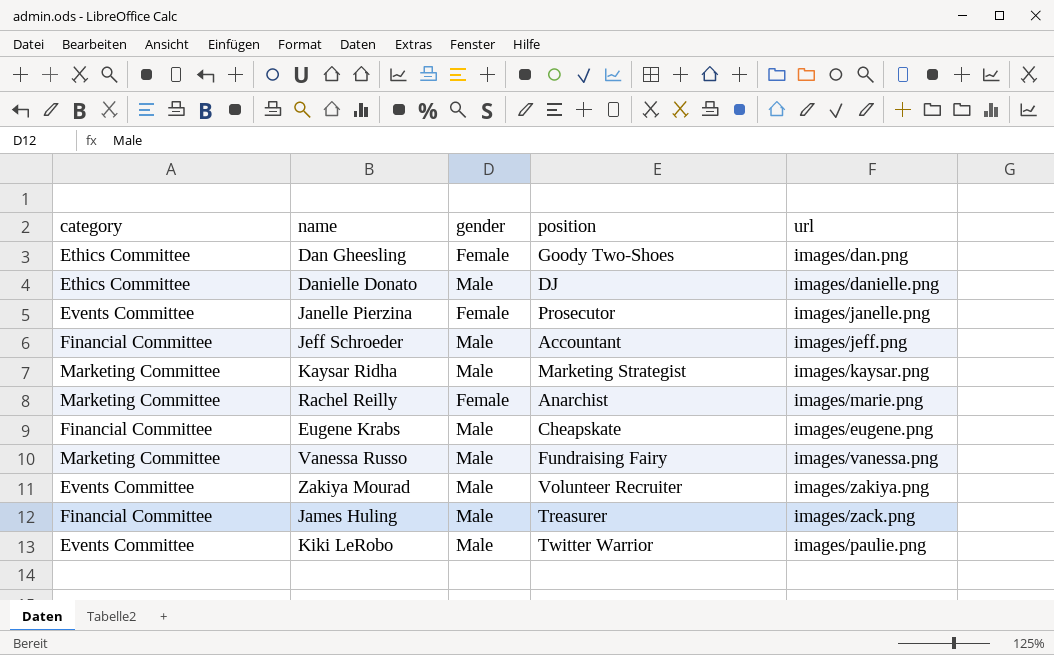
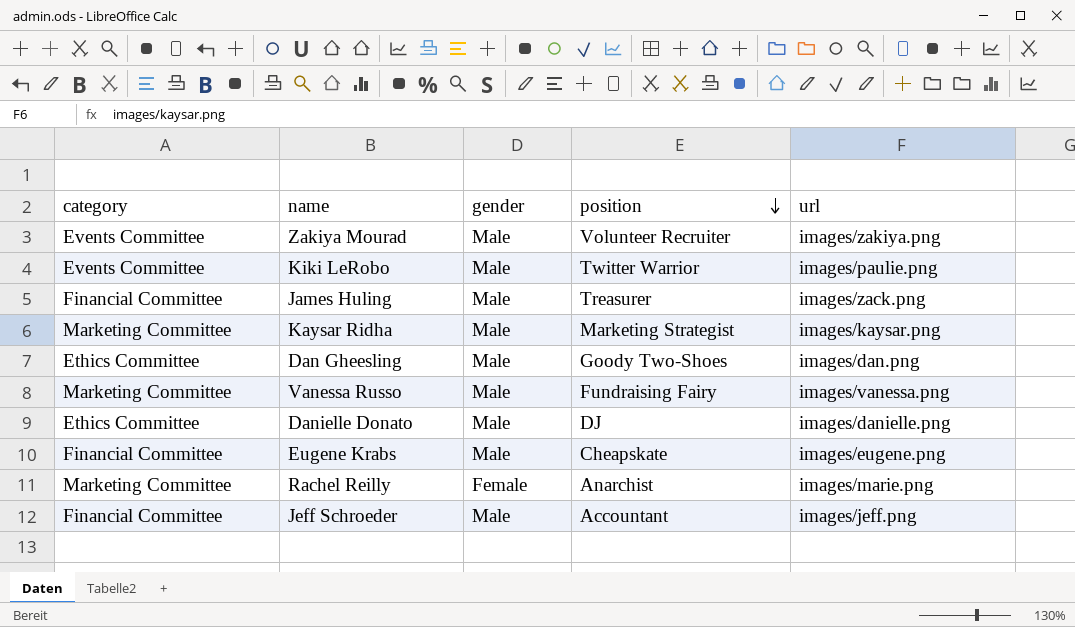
row order: none -> position descending
row Janelle Pierzina: Events Committee | Female | Prosecutor | images/janelle.png -> none
Dan Gheesling | gender: Female -> Male

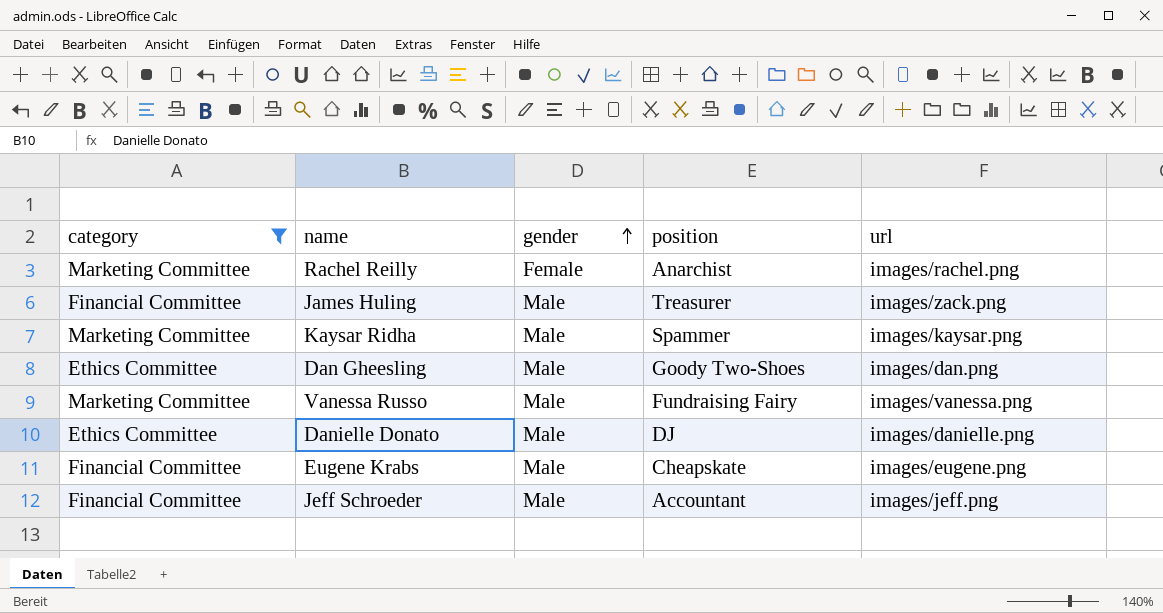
filter: none -> category != Events Committee
row order: position descending -> gender ascending
Rachel Reilly | url: images/marie.png -> images/rachel.png
Kaysar Ridha | position: Marketing Strategist -> Spammer

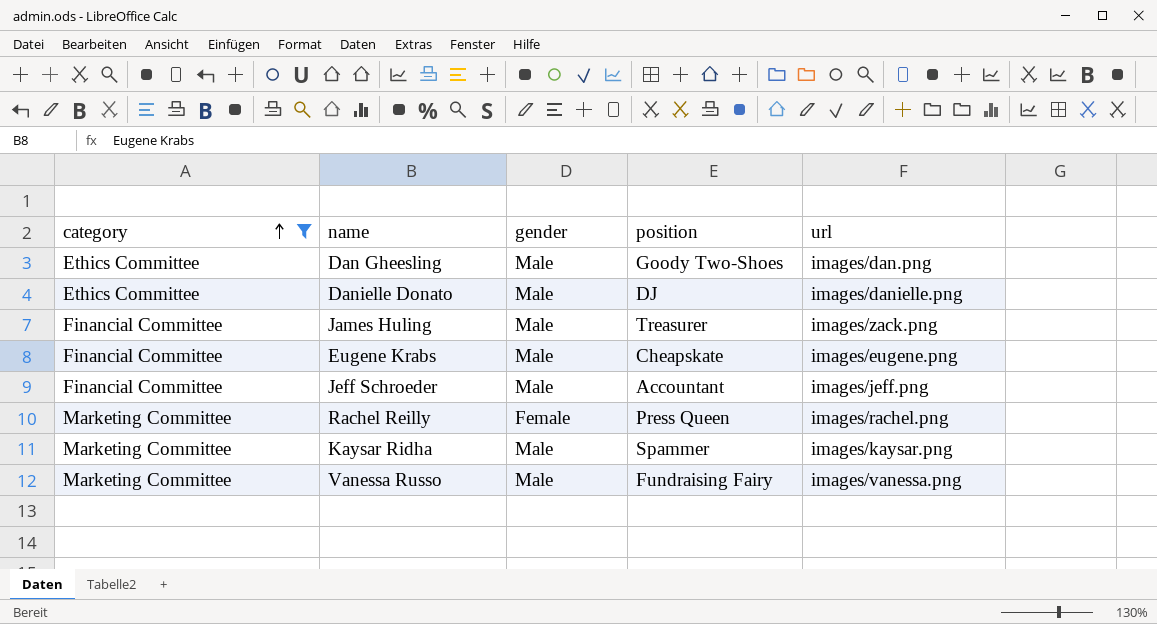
row order: gender ascending -> category ascending
Rachel Reilly | position: Anarchist -> Press Queen

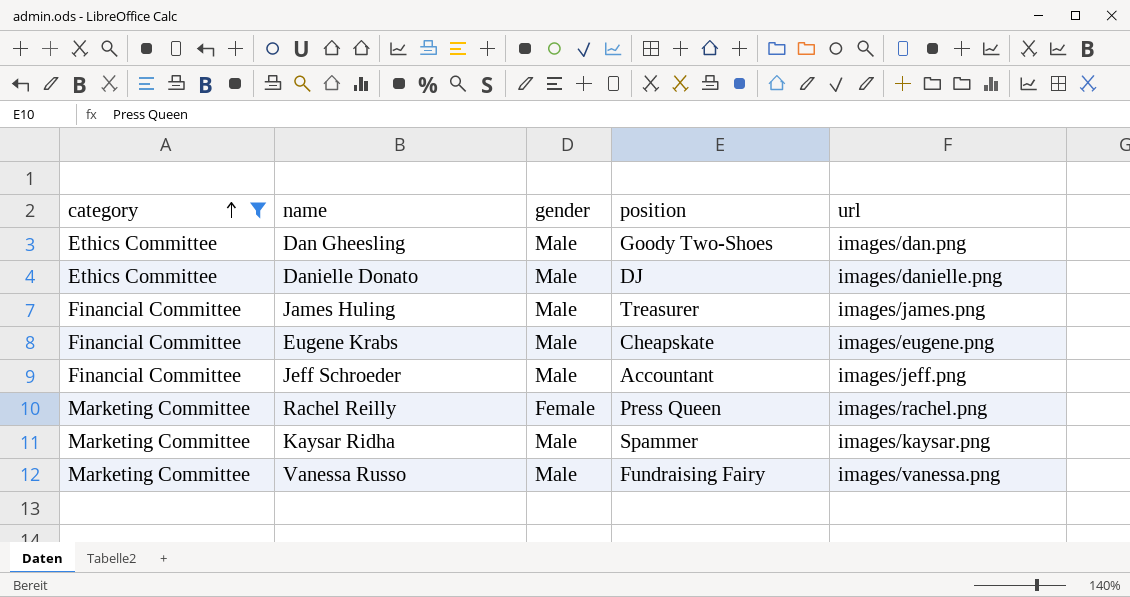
James Huling | url: images/zack.png -> images/james.png

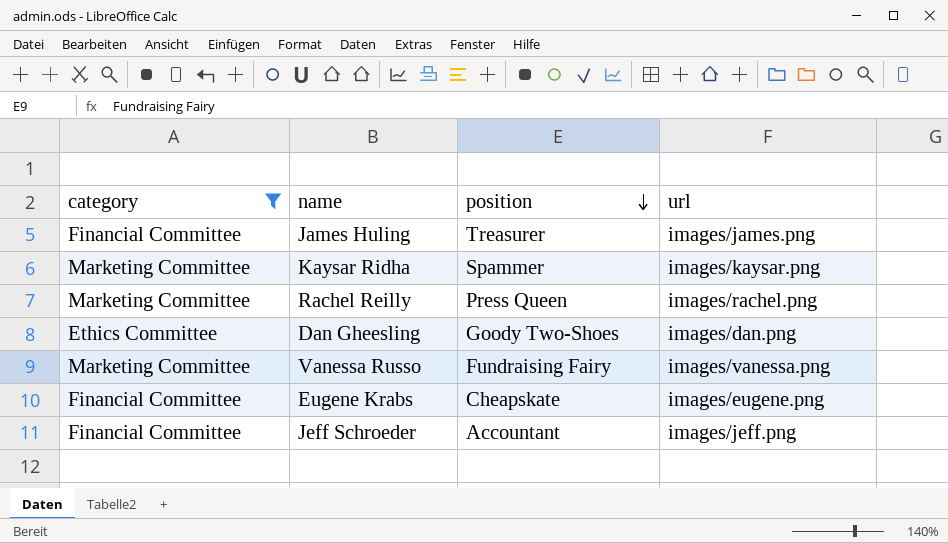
row order: category ascending -> position descending
column gender | position: 3 -> none
row Danielle Donato: Ethics Committee | Male | DJ | images/danielle.png -> none

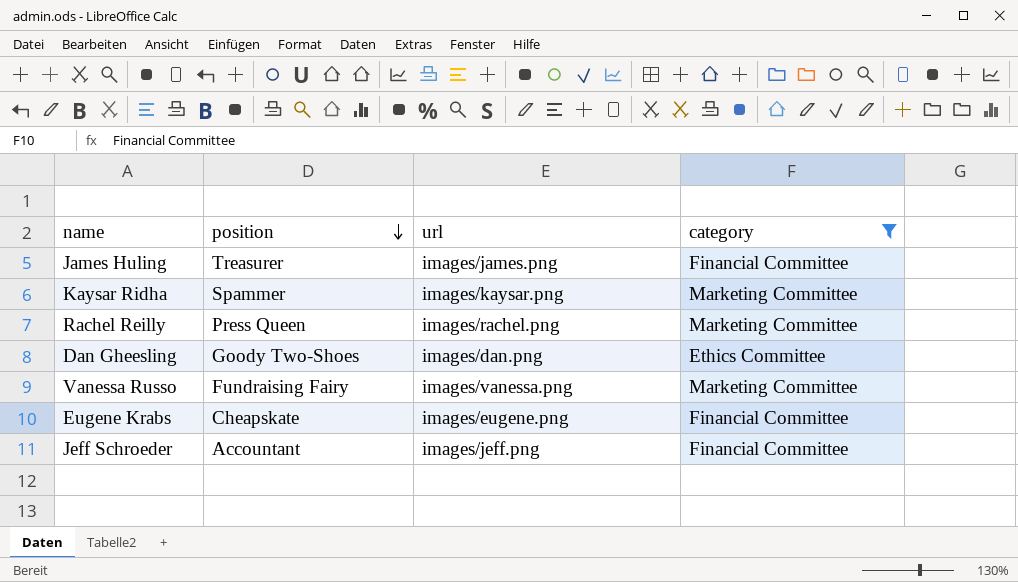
column category | position: 1 -> 4

